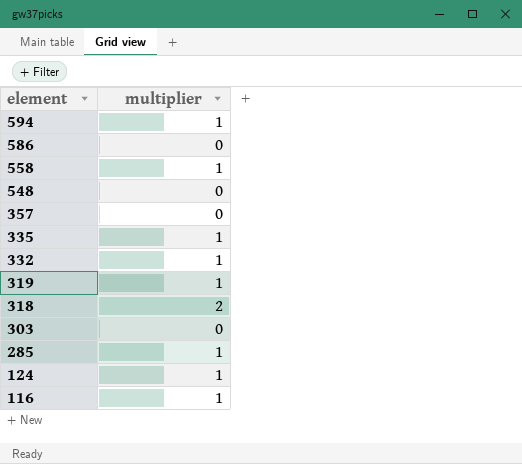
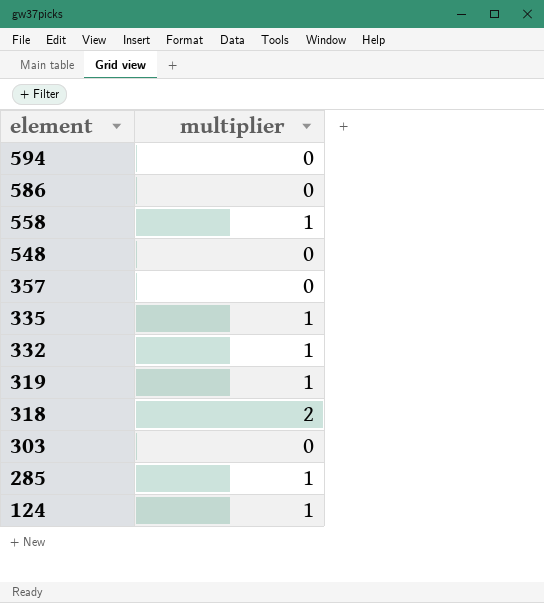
row 116: 1 -> none
594 | multiplier: 1 -> 0

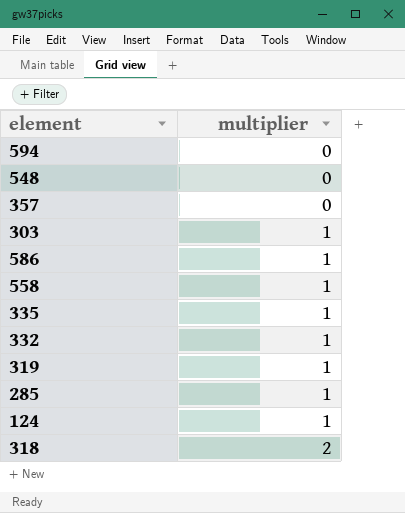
row order: element descending -> multiplier ascending
303 | multiplier: 0 -> 1
586 | multiplier: 0 -> 1

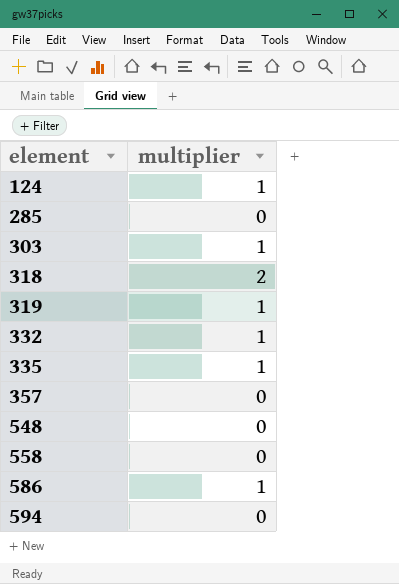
row order: multiplier ascending -> element ascending
285 | multiplier: 1 -> 0
558 | multiplier: 1 -> 0

